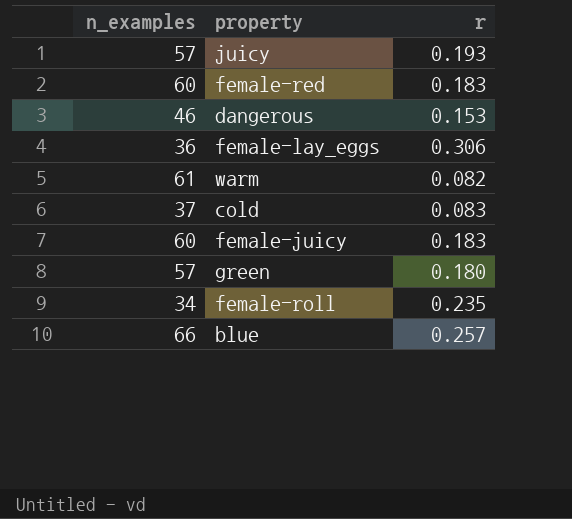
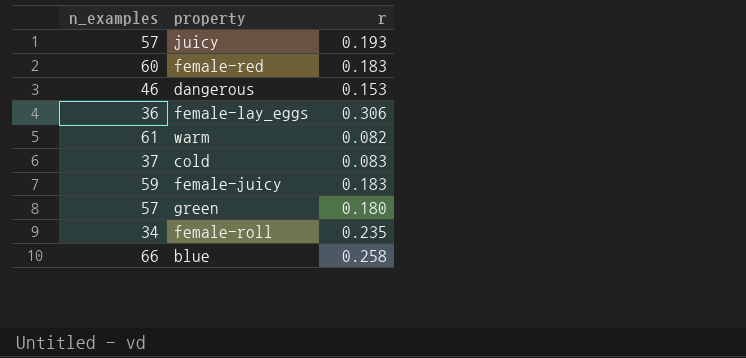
female-juicy | n_examples: 60 -> 59
blue | r: 0.257 -> 0.258

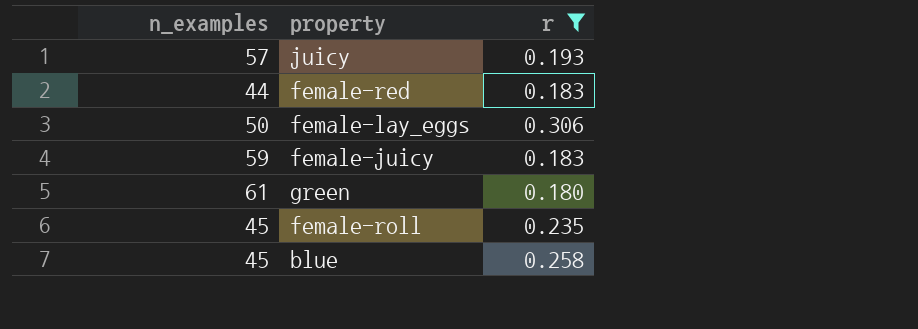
filter: none -> r >= 0.180
female-red | n_examples: 60 -> 44
female-lay_eggs | n_examples: 36 -> 50
green | n_examples: 57 -> 61
female-roll | n_examples: 34 -> 45
blue | n_examples: 66 -> 45

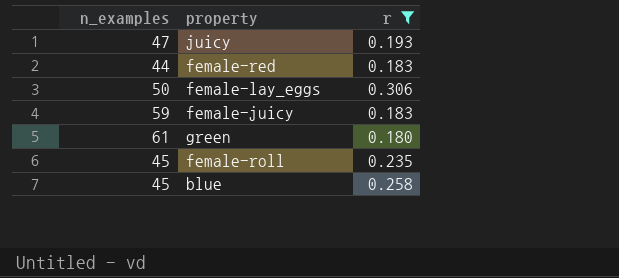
juicy | n_examples: 57 -> 47

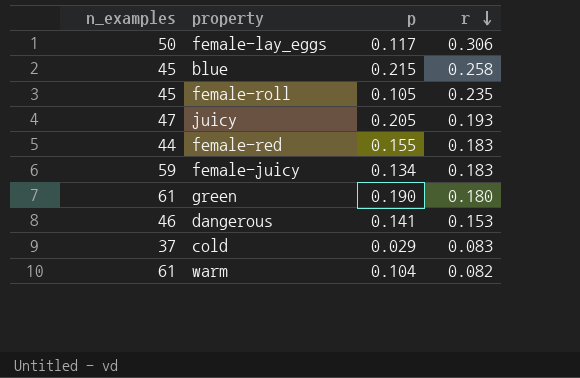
filter: r >= 0.180 -> none
row order: none -> r descending
column p | position: none -> 3

